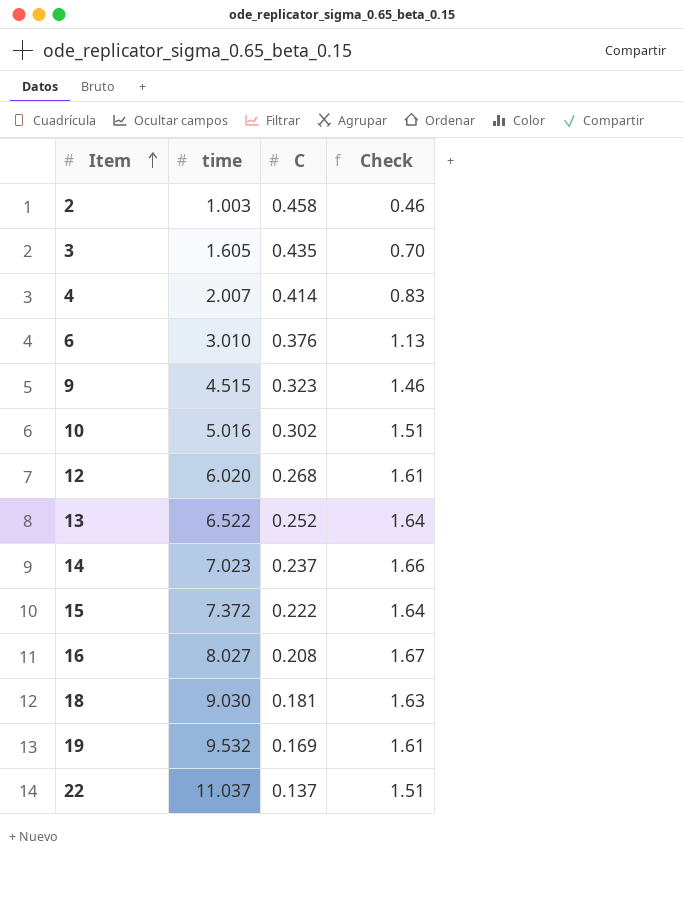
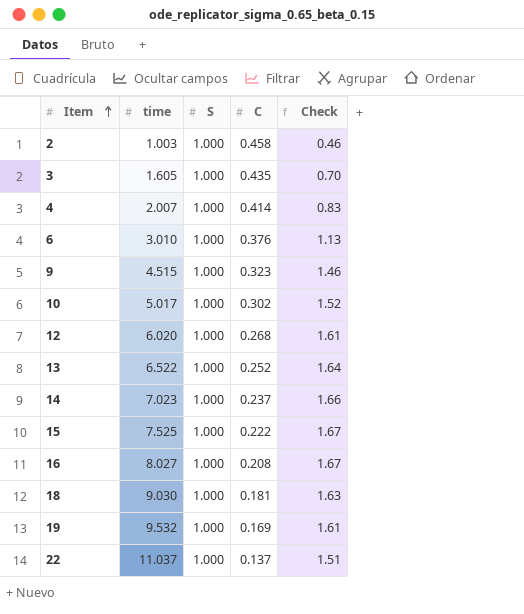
column S | position: none -> 3
10 | time: 5.016 -> 5.017
10 | Check: 1.51 -> 1.52
15 | time: 7.372 -> 7.525
15 | Check: 1.64 -> 1.67

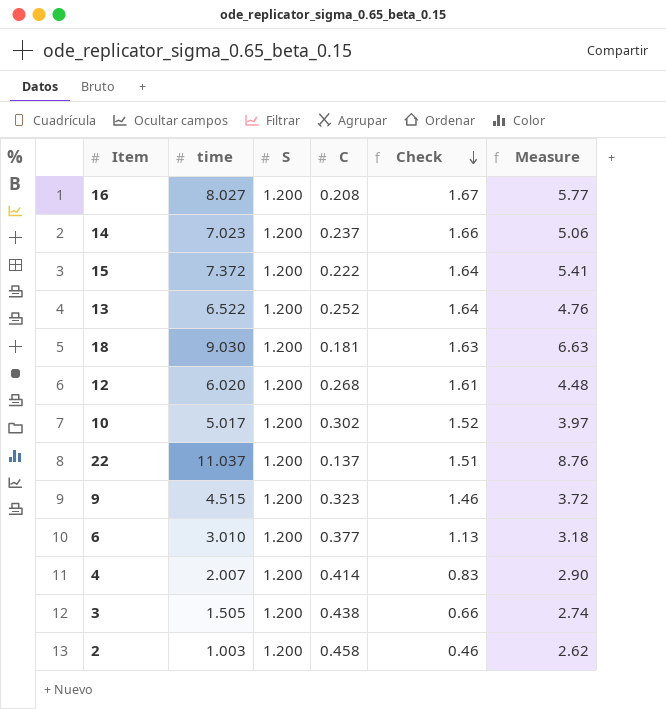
row order: Item ascending -> Check descending
column Measure | formula: none -> [S] / [C]
row 19: 9.532 | 1.000 | 0.169 | 1.61 -> none
16 | S: 1.000 -> 1.200
14 | S: 1.000 -> 1.200
15 | time: 7.525 -> 7.372
15 | S: 1.000 -> 1.200
15 | Check: 1.67 -> 1.64
13 | S: 1.000 -> 1.200
18 | S: 1.000 -> 1.200
12 | S: 1.000 -> 1.200
10 | S: 1.000 -> 1.200
22 | S: 1.000 -> 1.200
9 | S: 1.000 -> 1.200
6 | S: 1.000 -> 1.200
6 | C: 0.376 -> 0.377
4 | S: 1.000 -> 1.200
3 | time: 1.605 -> 1.505
3 | S: 1.000 -> 1.200
3 | C: 0.435 -> 0.438
3 | Check: 0.70 -> 0.66
2 | S: 1.000 -> 1.200

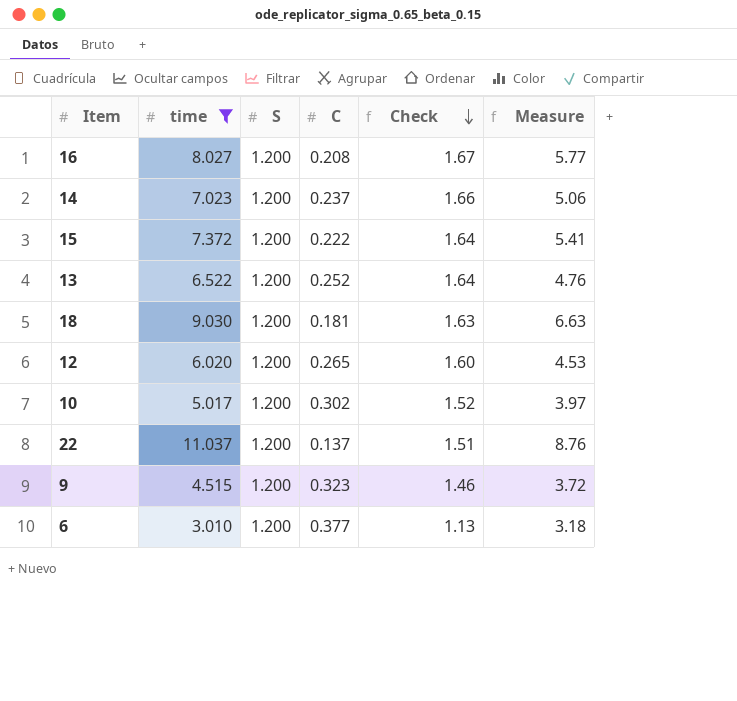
filter: none -> time >= 3.010
12 | C: 0.268 -> 0.265
12 | Check: 1.61 -> 1.60
12 | Measure: 4.48 -> 4.53

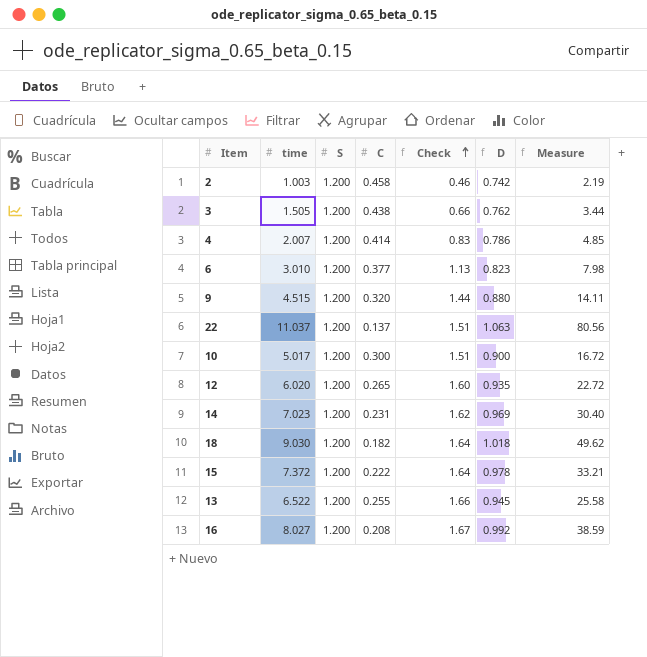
filter: time >= 3.010 -> none
row order: Check descending -> Check ascending
column D | formula: none -> [S] - [C]
column Measure | formula: [S] / [C] -> [time] / [C]
9 | C: 0.323 -> 0.320
9 | Check: 1.46 -> 1.44
10 | C: 0.302 -> 0.300
10 | Check: 1.52 -> 1.51
14 | C: 0.237 -> 0.231
14 | Check: 1.66 -> 1.62
18 | C: 0.181 -> 0.182
18 | Check: 1.63 -> 1.64
13 | C: 0.252 -> 0.255
13 | Check: 1.64 -> 1.66

